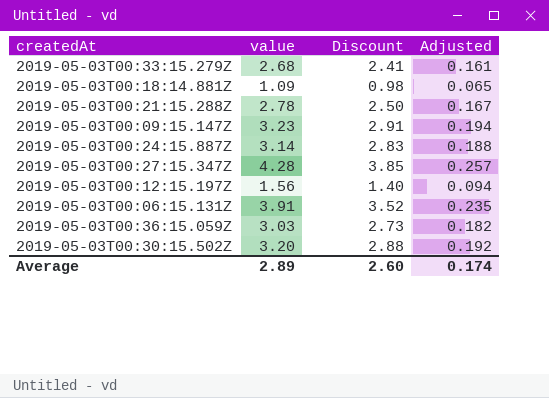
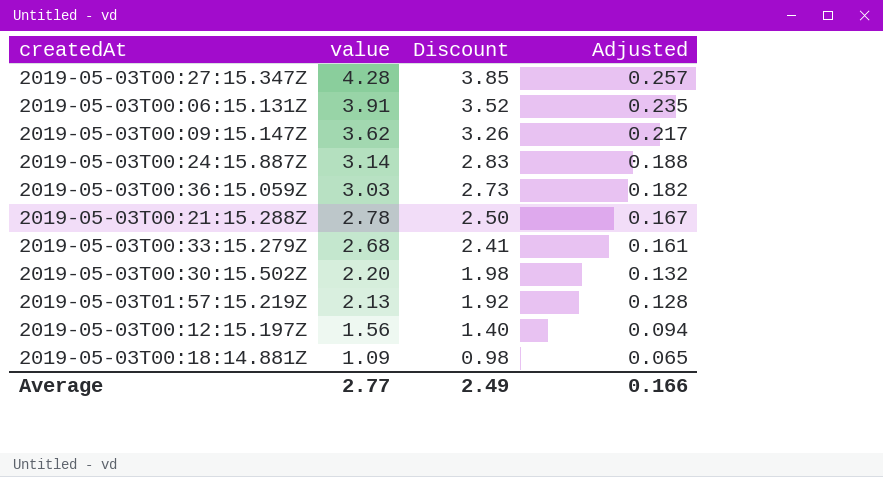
row order: none -> value descending
2019-05-03T00:09:15.147Z | value: 3.23 -> 3.62
2019-05-03T00:09:15.147Z | Discount: 2.91 -> 3.26
2019-05-03T00:09:15.147Z | Adjusted: 0.194 -> 0.217
2019-05-03T00:30:15.502Z | value: 3.20 -> 2.20
2019-05-03T00:30:15.502Z | Discount: 2.88 -> 1.98
2019-05-03T00:30:15.502Z | Adjusted: 0.192 -> 0.132
row 2019-05-03T01:57:15.219Z: none -> 2.13 | 1.92 | 0.128
Average | value: 2.89 -> 2.77
Average | Discount: 2.60 -> 2.49
Average | Adjusted: 0.174 -> 0.166

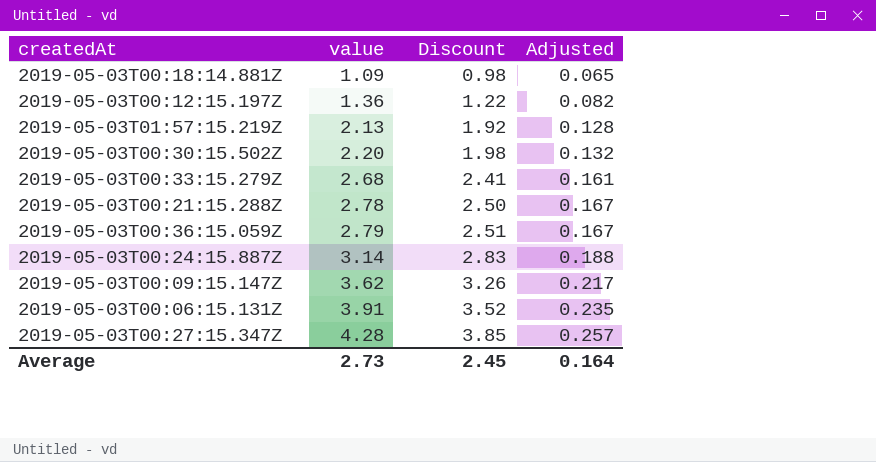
row order: value descending -> value ascending
2019-05-03T00:12:15.197Z | value: 1.56 -> 1.36
2019-05-03T00:12:15.197Z | Discount: 1.40 -> 1.22
2019-05-03T00:12:15.197Z | Adjusted: 0.094 -> 0.082
2019-05-03T00:36:15.059Z | value: 3.03 -> 2.79
2019-05-03T00:36:15.059Z | Discount: 2.73 -> 2.51
2019-05-03T00:36:15.059Z | Adjusted: 0.182 -> 0.167
Average | value: 2.77 -> 2.73
Average | Discount: 2.49 -> 2.45
Average | Adjusted: 0.166 -> 0.164

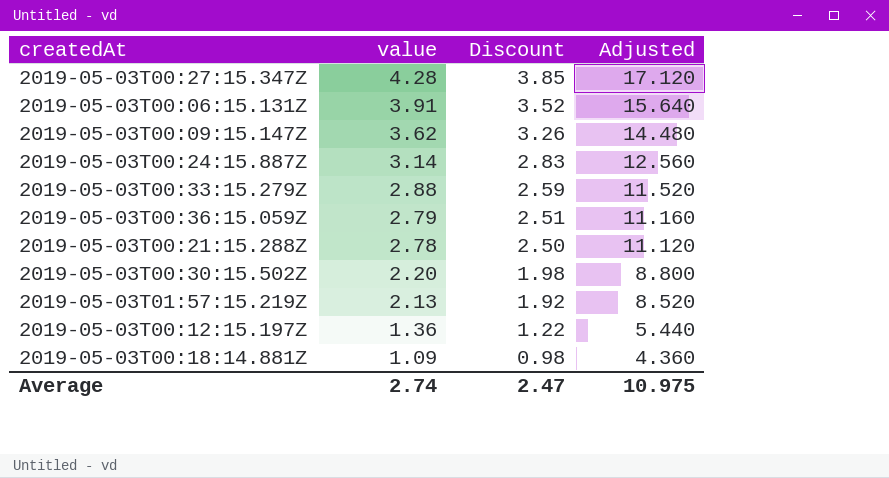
row order: value ascending -> value descending
column Adjusted | formula: [value] * 0.06 -> [value] * 4
2019-05-03T00:33:15.279Z | value: 2.68 -> 2.88
2019-05-03T00:33:15.279Z | Discount: 2.41 -> 2.59
Average | value: 2.73 -> 2.74
Average | Discount: 2.45 -> 2.47
Average | Adjusted: 0.164 -> 10.975

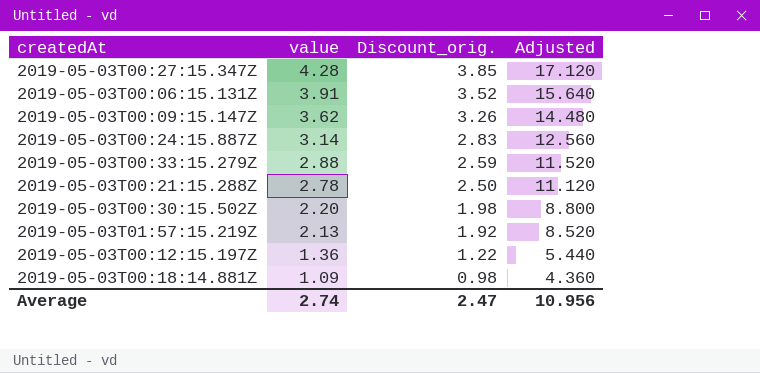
column name: Discount -> Discount_orig.
row 2019-05-03T00:36:15.059Z: 2.79 | 2.51 | 11.160 -> none
Average | Adjusted: 10.975 -> 10.956

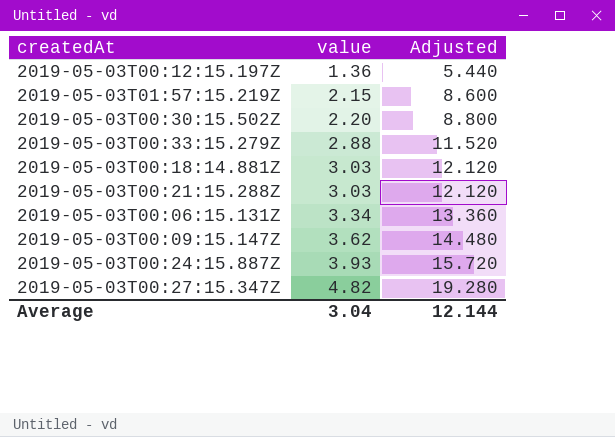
row order: value descending -> value ascending
column Discount_orig. | formula: [value] * 0.9 -> none
2019-05-03T01:57:15.219Z | value: 2.13 -> 2.15
2019-05-03T01:57:15.219Z | Adjusted: 8.520 -> 8.600
2019-05-03T00:18:14.881Z | value: 1.09 -> 3.03
2019-05-03T00:18:14.881Z | Adjusted: 4.360 -> 12.120
2019-05-03T00:21:15.288Z | value: 2.78 -> 3.03
2019-05-03T00:21:15.288Z | Adjusted: 11.120 -> 12.120
2019-05-03T00:06:15.131Z | value: 3.91 -> 3.34
2019-05-03T00:06:15.131Z | Adjusted: 15.640 -> 13.360
2019-05-03T00:24:15.887Z | value: 3.14 -> 3.93
2019-05-03T00:24:15.887Z | Adjusted: 12.560 -> 15.720
2019-05-03T00:27:15.347Z | value: 4.28 -> 4.82
2019-05-03T00:27:15.347Z | Adjusted: 17.120 -> 19.280
Average | value: 2.74 -> 3.04
Average | Adjusted: 10.956 -> 12.144

